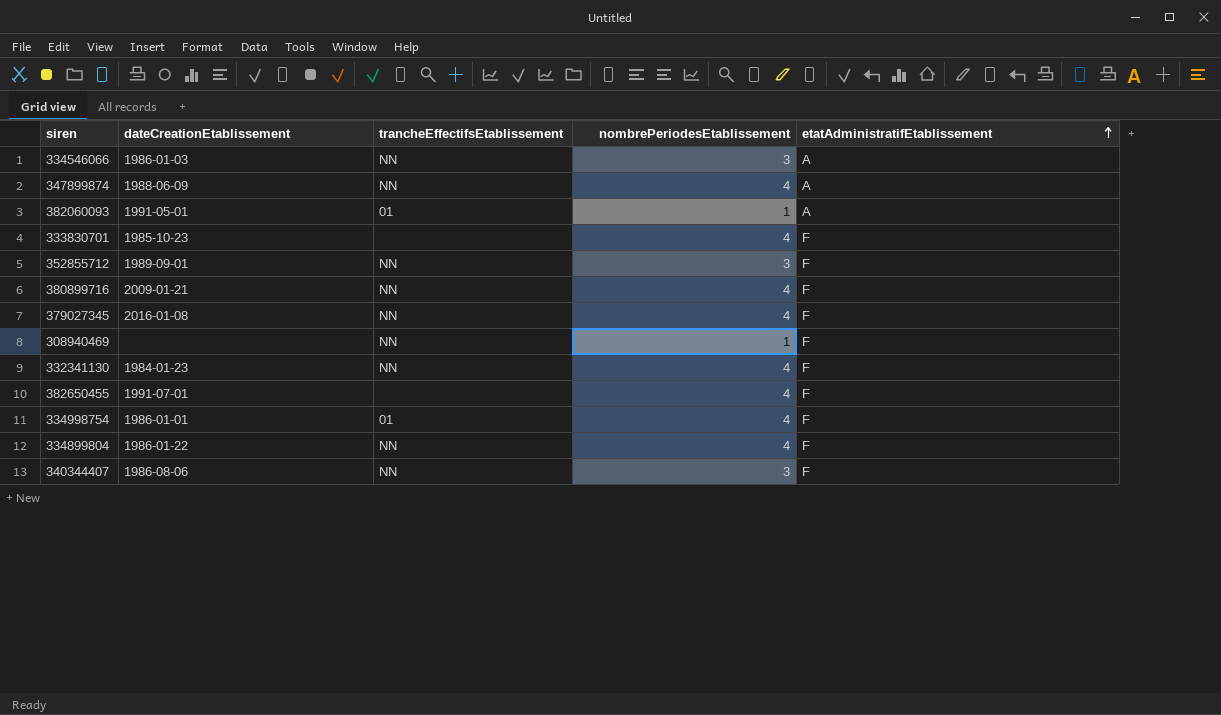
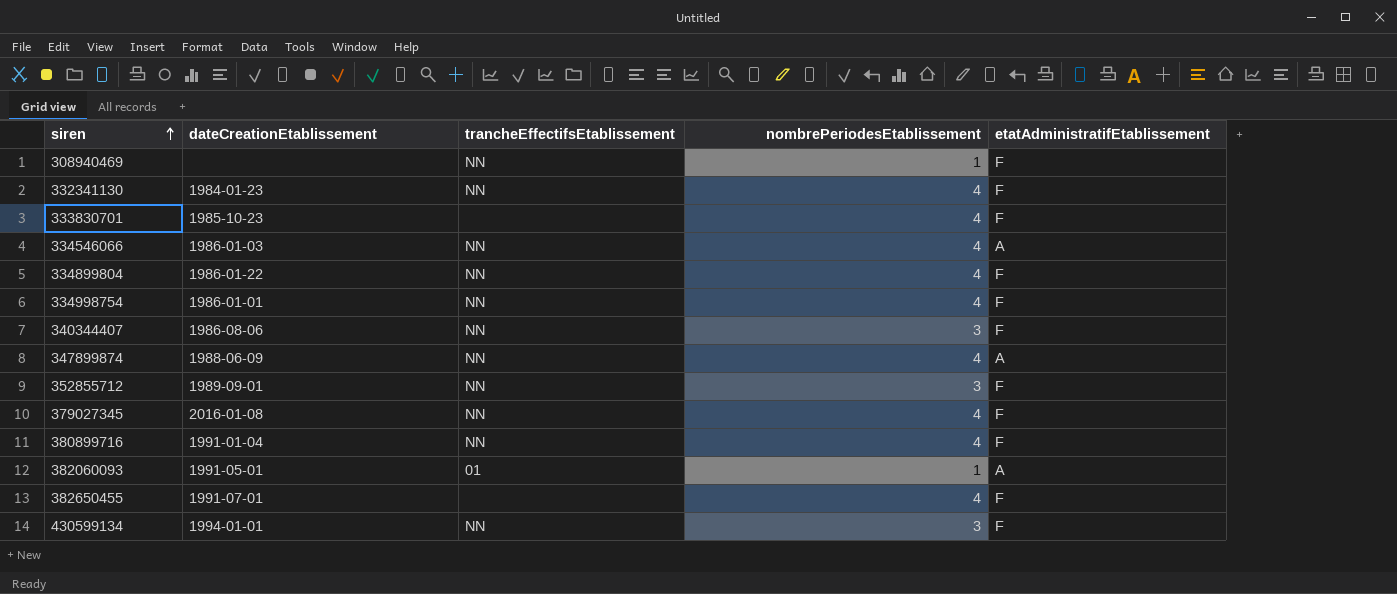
row order: etatAdministratifEtablissement ascending -> siren ascending
334546066 | nombrePeriodesEtablissement: 3 -> 4
334998754 | trancheEffectifsEtablissement: 01 -> NN
380899716 | dateCreationEtablissement: 2009-01-21 -> 1991-01-04
row 430599134: none -> 1994-01-01 | NN | 3 | F

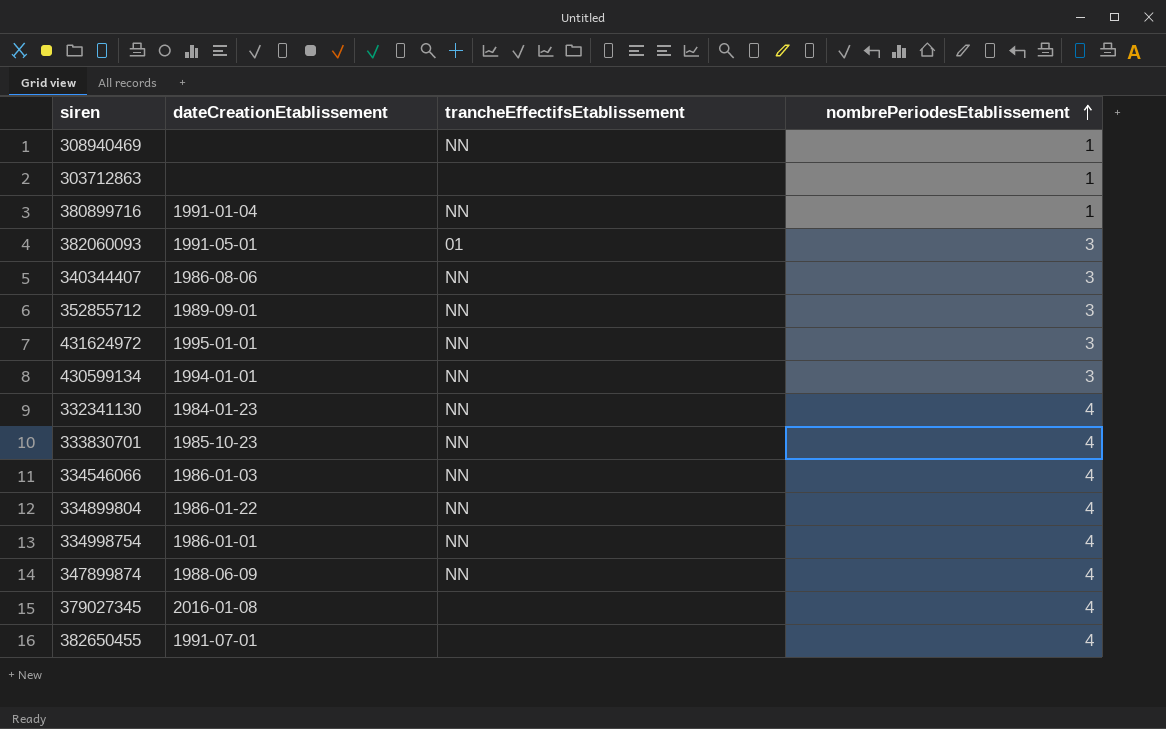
row order: siren ascending -> nombrePeriodesEtablissement ascending
column etatAdministratifEtablissement | position: 5 -> none
row 303712863: none -> none | none | 1
380899716 | nombrePeriodesEtablissement: 4 -> 1
382060093 | nombrePeriodesEtablissement: 1 -> 3
row 431624972: none -> 1995-01-01 | NN | 3
333830701 | trancheEffectifsEtablissement: none -> NN
379027345 | trancheEffectifsEtablissement: NN -> none

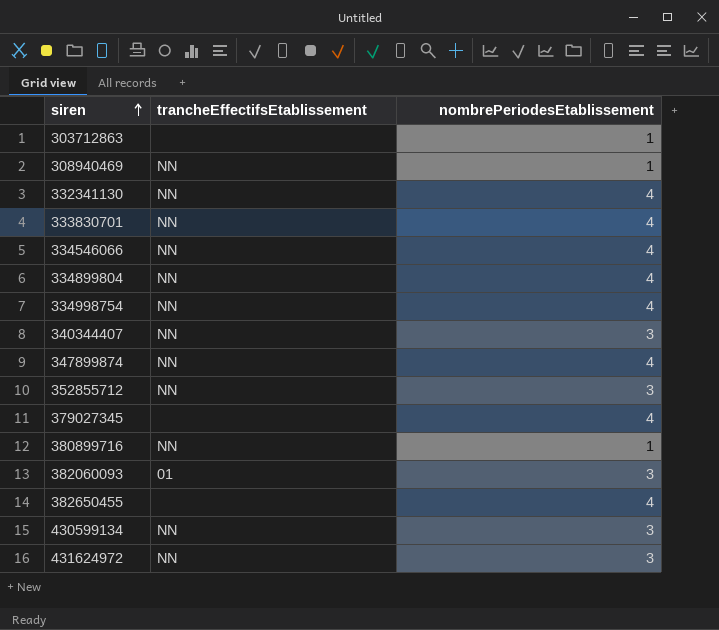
row order: nombrePeriodesEtablissement ascending -> siren ascending
column dateCreationEtablissement | position: 2 -> none

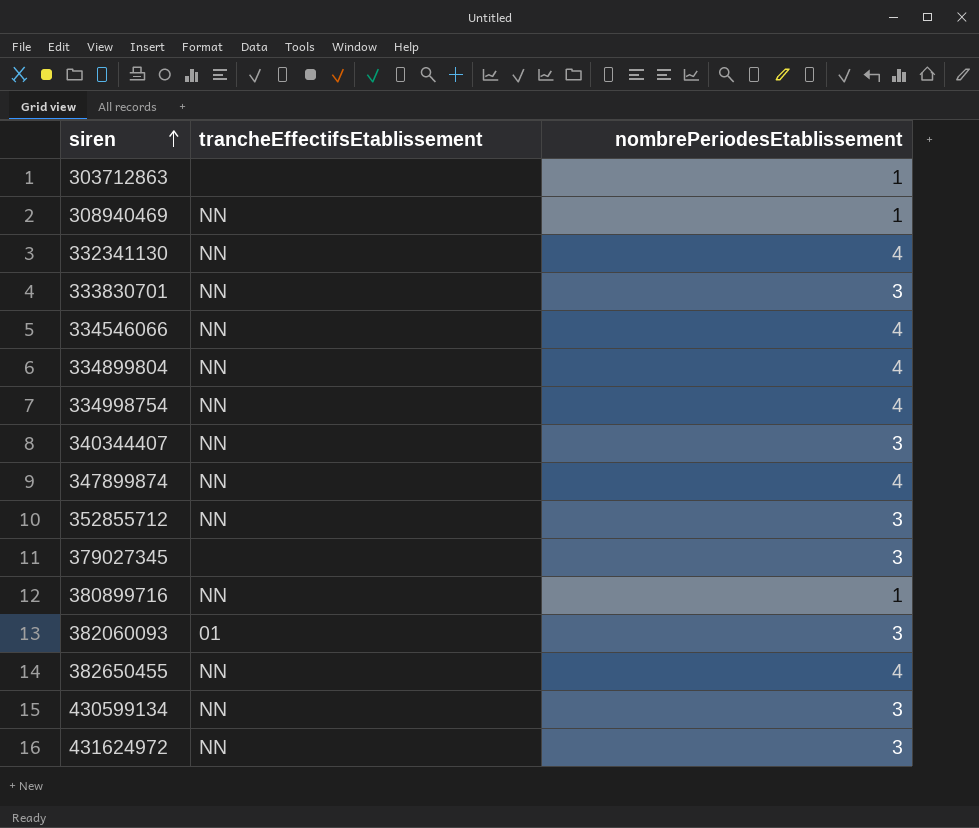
333830701 | nombrePeriodesEtablissement: 4 -> 3
379027345 | nombrePeriodesEtablissement: 4 -> 3
382650455 | trancheEffectifsEtablissement: none -> NN

